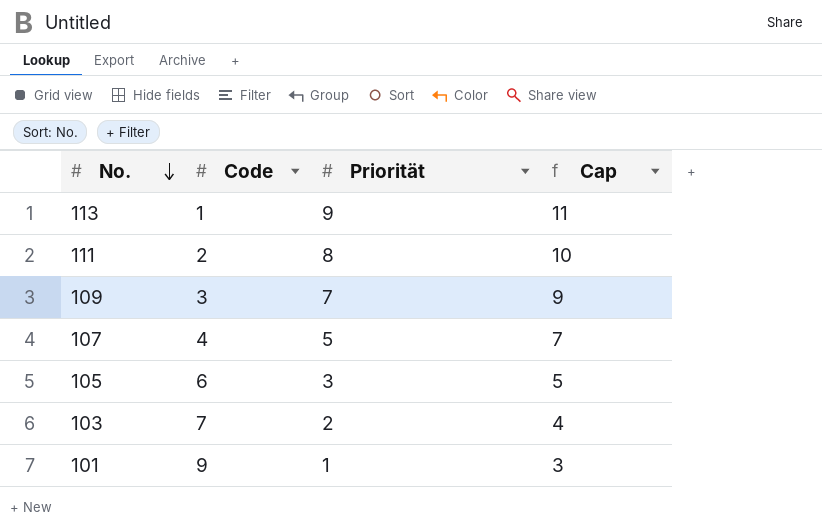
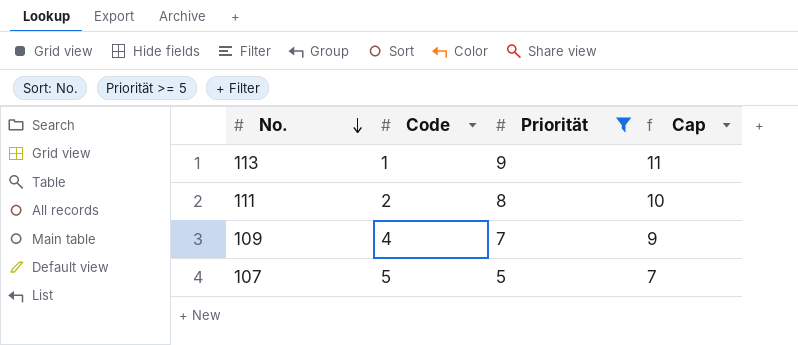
filter: none -> Priorität >= 5
109 | Code: 3 -> 4
107 | Code: 4 -> 5

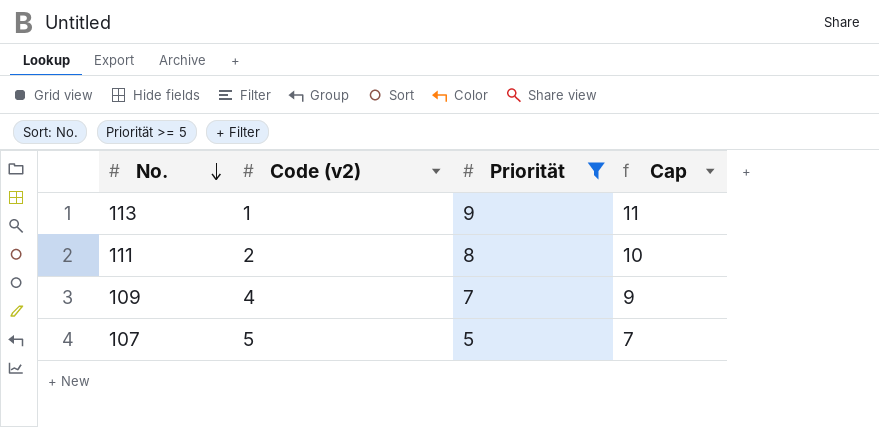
column name: Code -> Code (v2)

